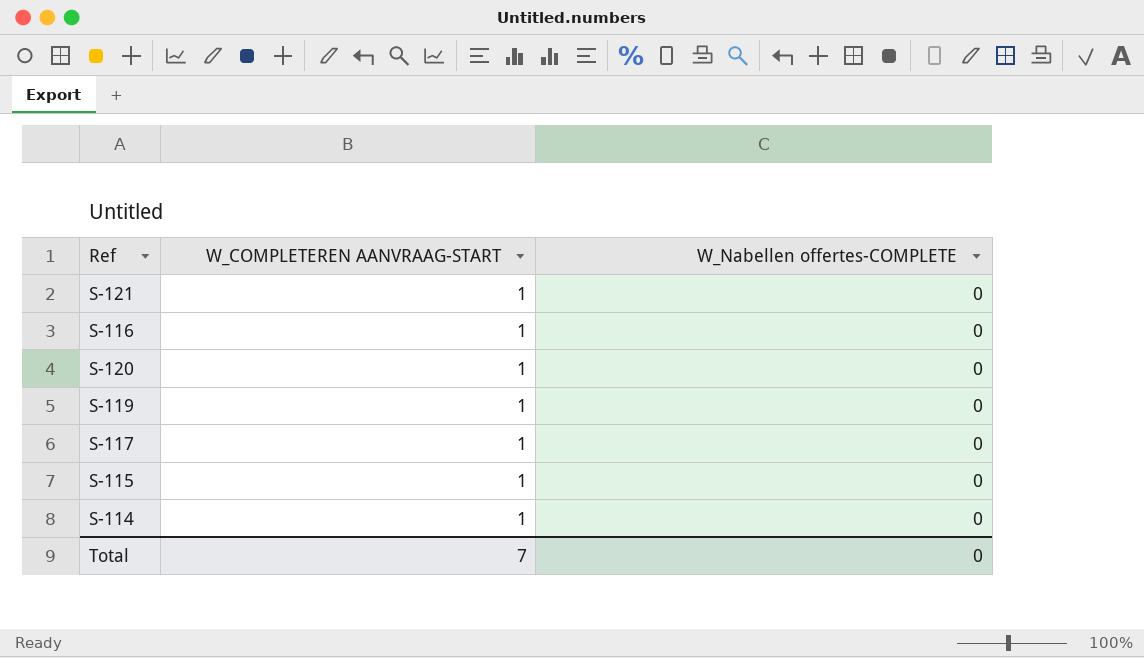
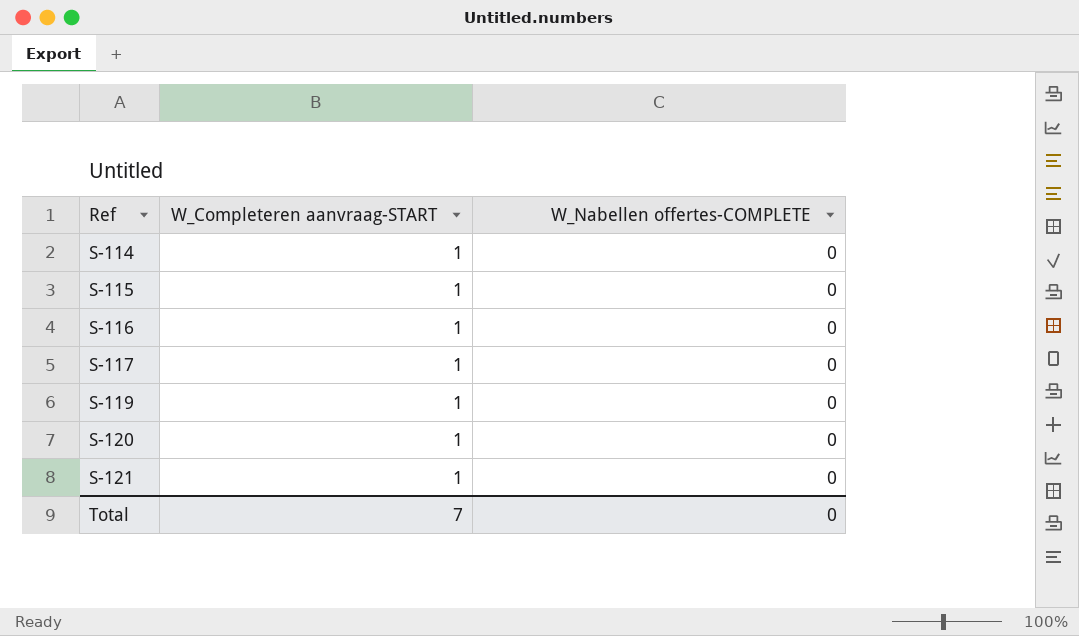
row order: none -> Ref ascending
column name: W_COMPLETEREN AANVRAAG-START -> W_Completeren aanvraag-START

